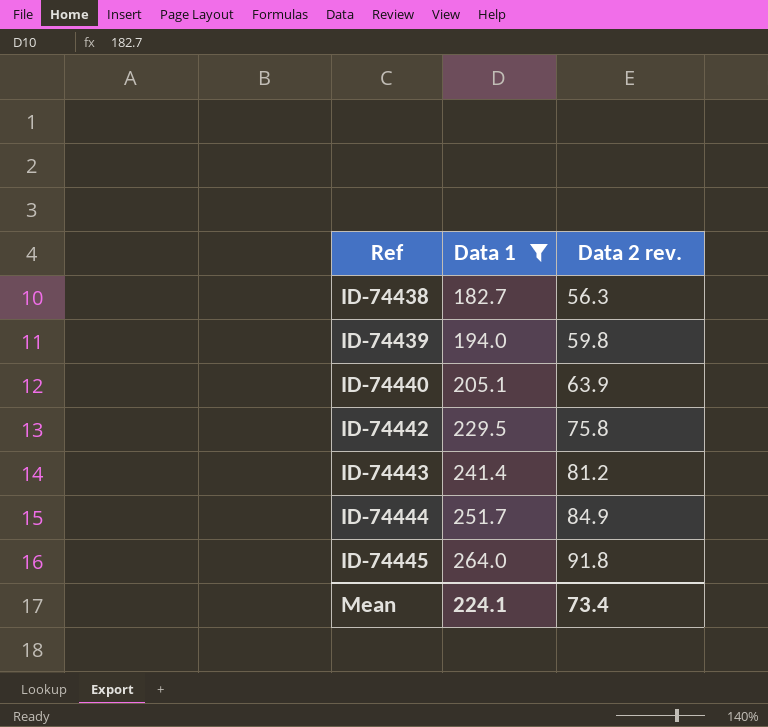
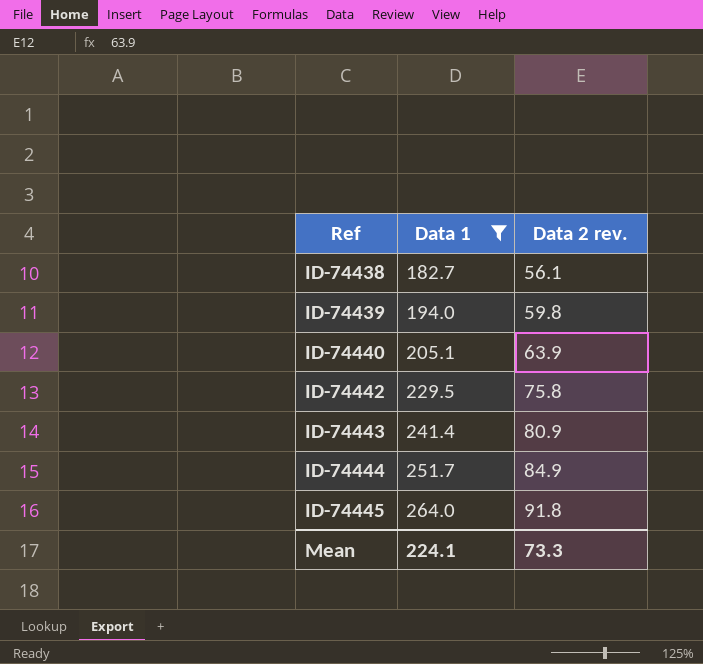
ID-74438 | Data 2 rev.: 56.3 -> 56.1
ID-74443 | Data 2 rev.: 81.2 -> 80.9
Mean | Data 2 rev.: 73.4 -> 73.3

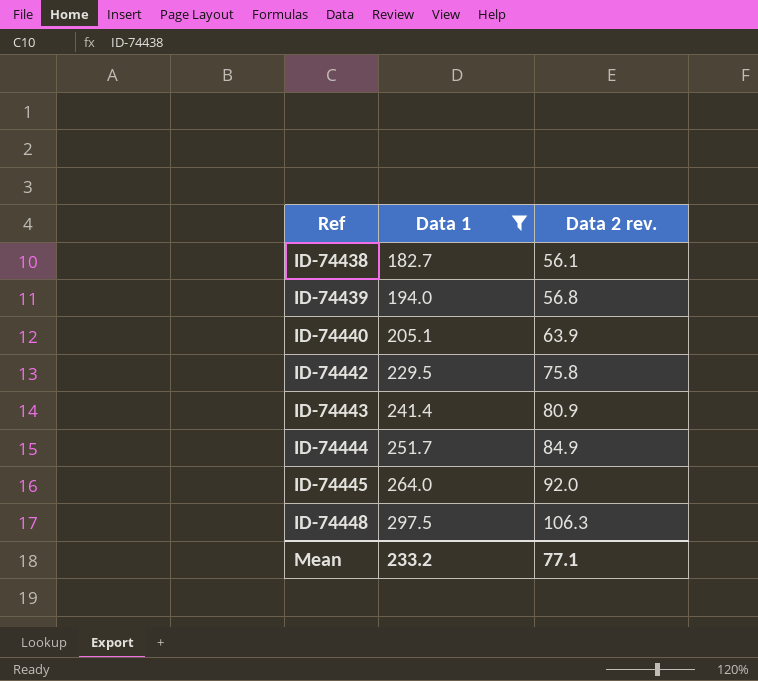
ID-74439 | Data 2 rev.: 59.8 -> 56.8
ID-74445 | Data 2 rev.: 91.8 -> 92.0
row ID-74448: none -> 297.5 | 106.3
Mean | Data 1: 224.1 -> 233.2
Mean | Data 2 rev.: 73.3 -> 77.1

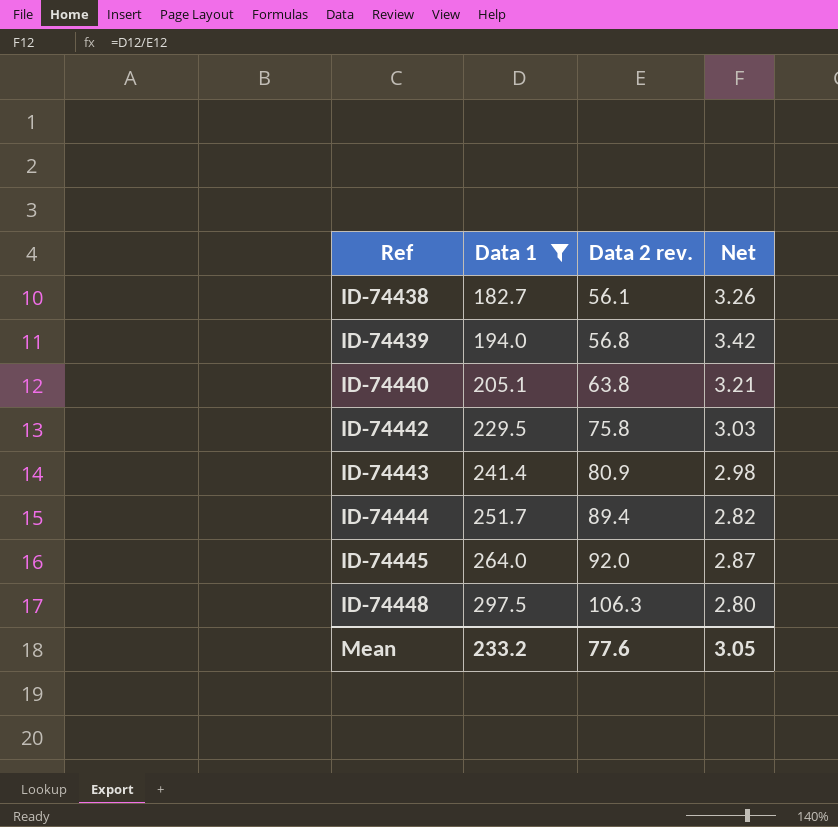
column Net | formula: none -> [Data 1] / [Data 2 rev.]
ID-74440 | Data 2 rev.: 63.9 -> 63.8
ID-74444 | Data 2 rev.: 84.9 -> 89.4
Mean | Data 2 rev.: 77.1 -> 77.6

